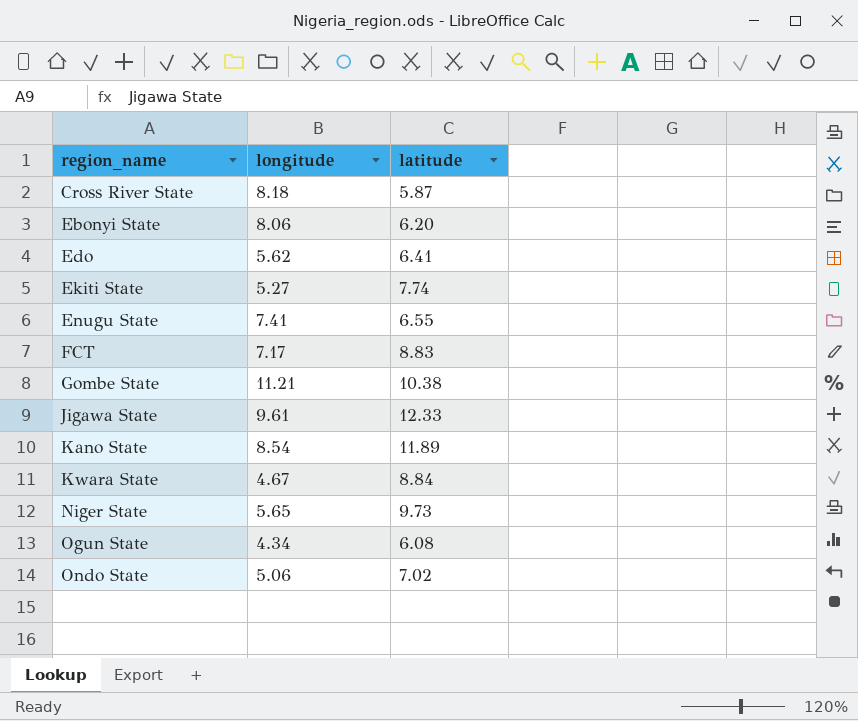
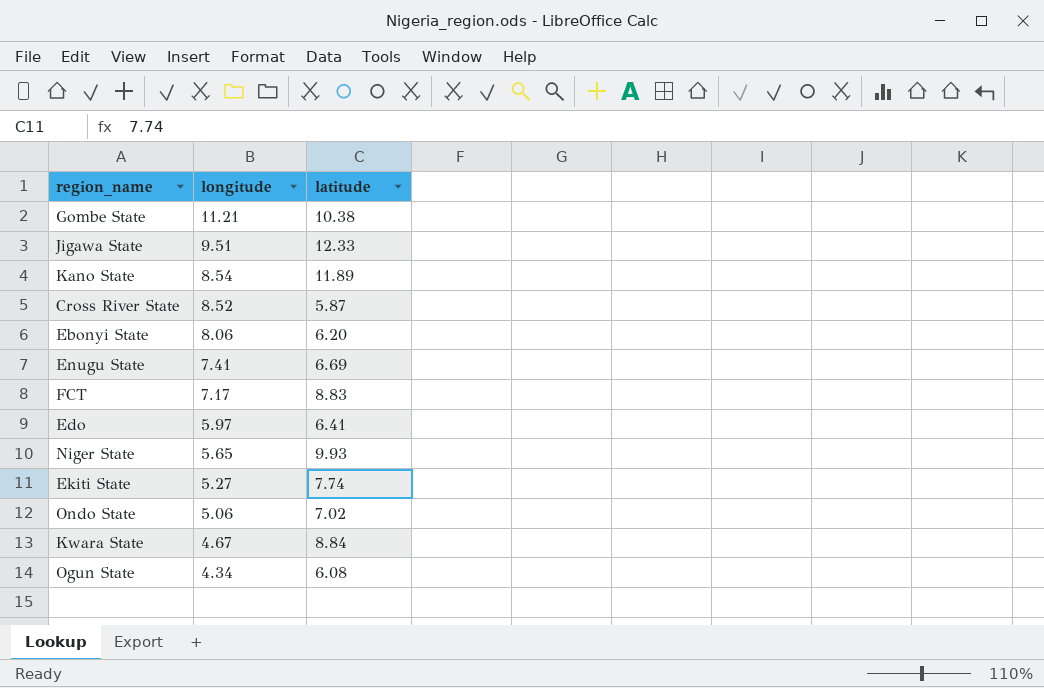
row order: region_name ascending -> longitude descending
Jigawa State | longitude: 9.61 -> 9.51
Cross River State | longitude: 8.18 -> 8.52
Enugu State | latitude: 6.55 -> 6.69
Edo | longitude: 5.62 -> 5.97
Niger State | latitude: 9.73 -> 9.93

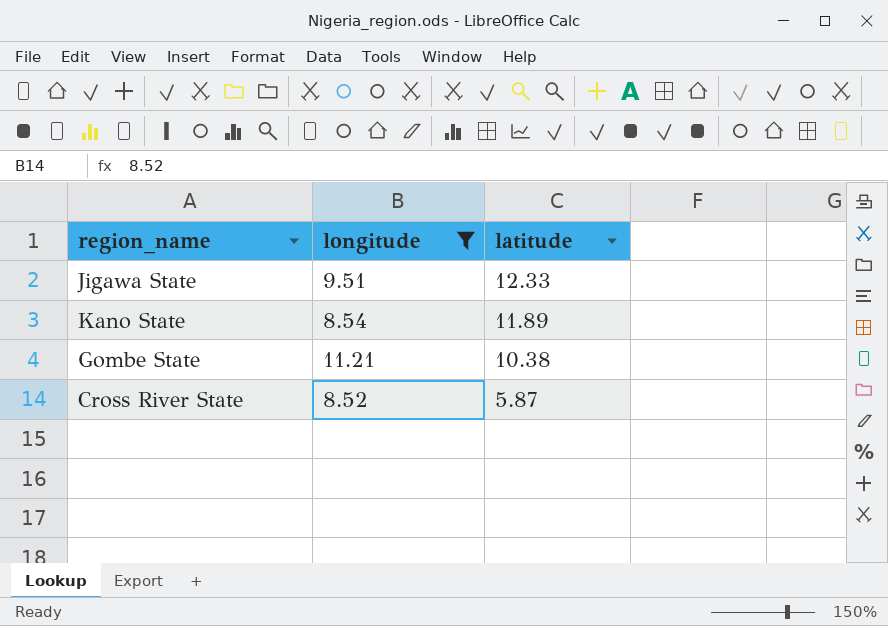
filter: none -> longitude >= 8.52
row order: longitude descending -> latitude descending

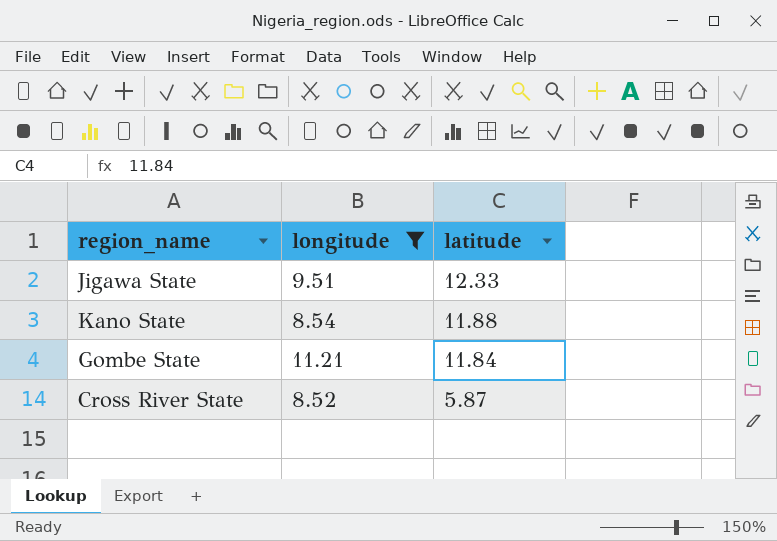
Kano State | latitude: 11.89 -> 11.88
Gombe State | latitude: 10.38 -> 11.84

